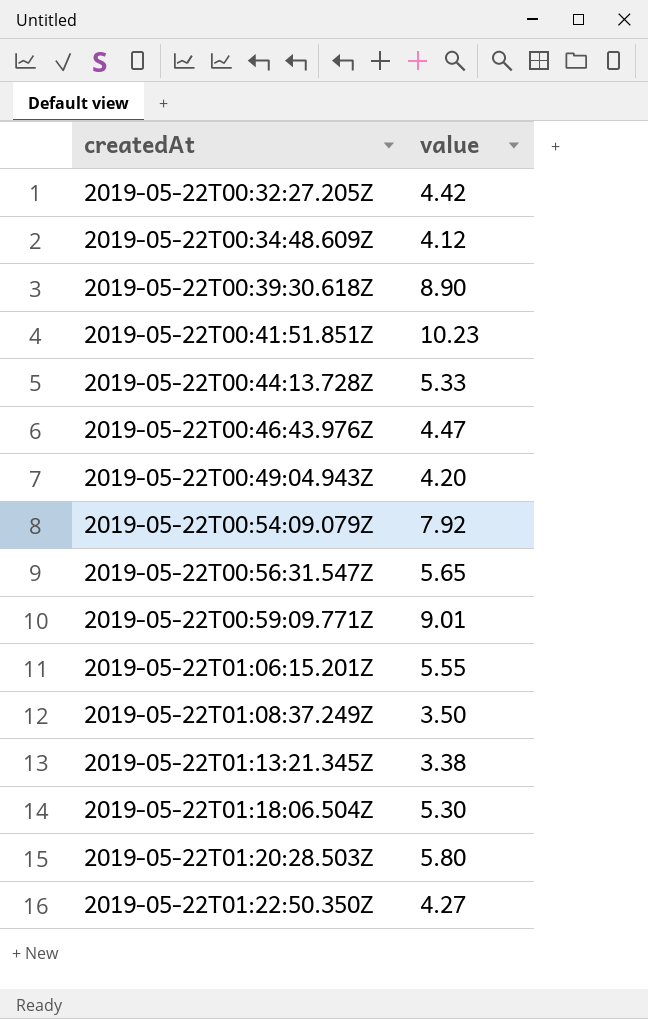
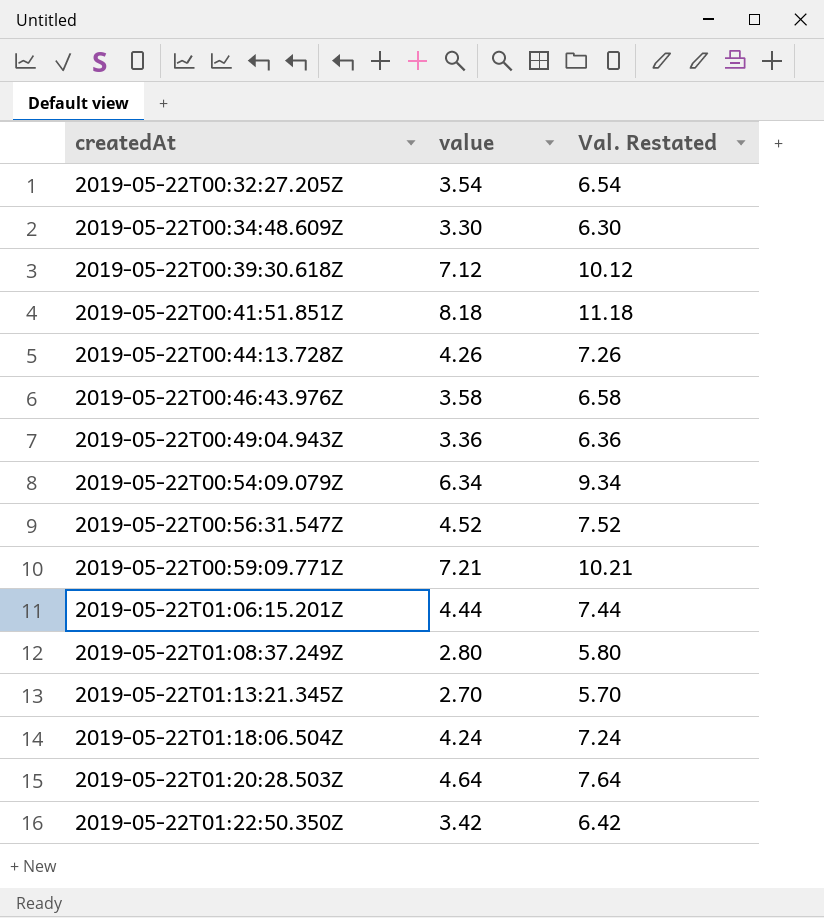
column Val. Restated | formula: none -> [value] + 3
2019-05-22T00:32:27.205Z | value: 4.42 -> 3.54
2019-05-22T00:34:48.609Z | value: 4.12 -> 3.30
2019-05-22T00:39:30.618Z | value: 8.90 -> 7.12
2019-05-22T00:41:51.851Z | value: 10.23 -> 8.18
2019-05-22T00:44:13.728Z | value: 5.33 -> 4.26
2019-05-22T00:46:43.976Z | value: 4.47 -> 3.58
2019-05-22T00:49:04.943Z | value: 4.20 -> 3.36
2019-05-22T00:54:09.079Z | value: 7.92 -> 6.34
2019-05-22T00:56:31.547Z | value: 5.65 -> 4.52
2019-05-22T00:59:09.771Z | value: 9.01 -> 7.21
2019-05-22T01:06:15.201Z | value: 5.55 -> 4.44
2019-05-22T01:08:37.249Z | value: 3.50 -> 2.80
2019-05-22T01:13:21.345Z | value: 3.38 -> 2.70
2019-05-22T01:18:06.504Z | value: 5.30 -> 4.24
2019-05-22T01:20:28.503Z | value: 5.80 -> 4.64
2019-05-22T01:22:50.350Z | value: 4.27 -> 3.42

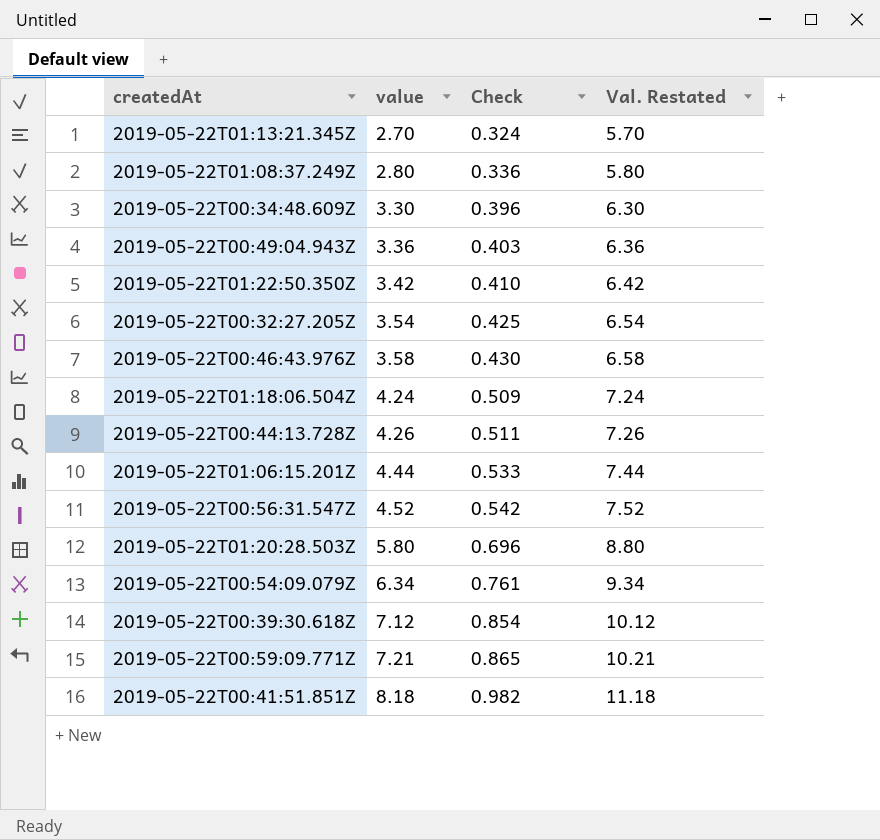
row order: createdAt ascending -> value ascending
column Check | formula: none -> [value] * 0.12
2019-05-22T01:20:28.503Z | value: 4.64 -> 5.80
2019-05-22T01:20:28.503Z | Val. Restated: 7.64 -> 8.80

